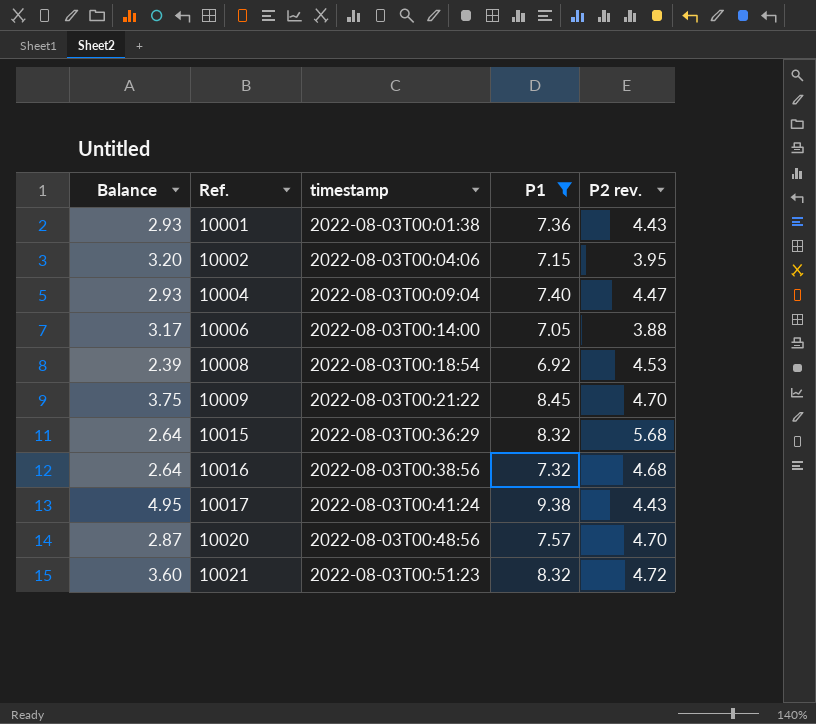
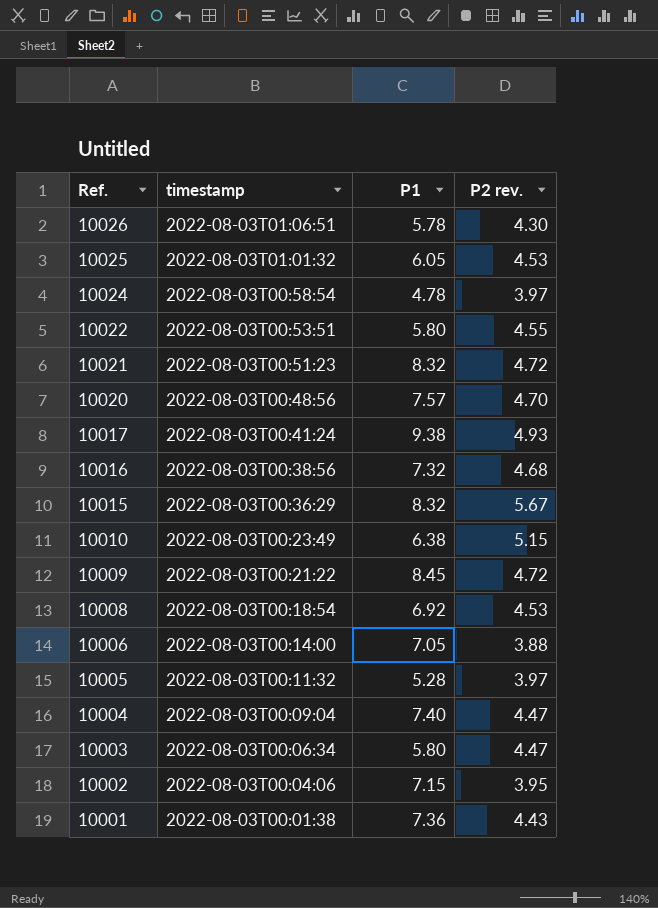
filter: P1 >= 6.92 -> none
row order: Ref. ascending -> Ref. descending
column Balance | formula: [P1] - [P2 rev.] -> none
10017 | P2 rev.: 4.43 -> 4.93
10015 | P2 rev.: 5.68 -> 5.67
10009 | P2 rev.: 4.70 -> 4.72

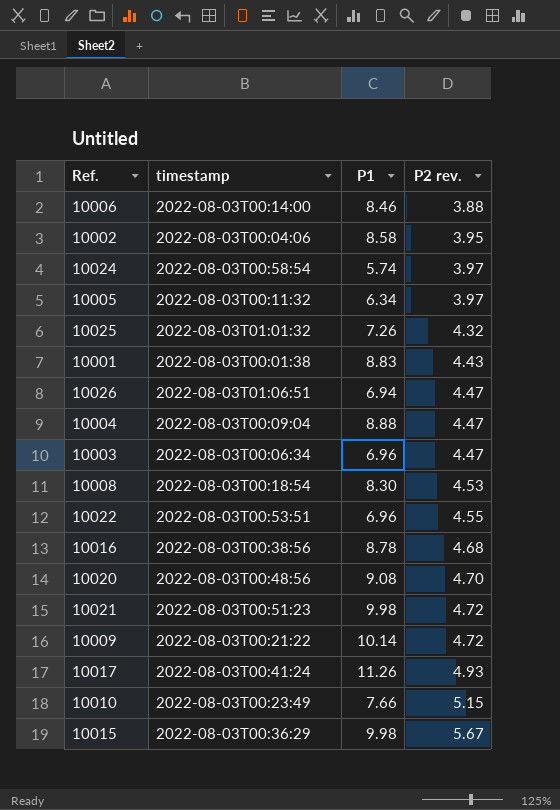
row order: Ref. descending -> P2 rev. ascending
10006 | P1: 7.05 -> 8.46
10002 | P1: 7.15 -> 8.58
10024 | P1: 4.78 -> 5.74
10005 | P1: 5.28 -> 6.34
10025 | P1: 6.05 -> 7.26
10025 | P2 rev.: 4.53 -> 4.32
10001 | P1: 7.36 -> 8.83
10026 | P1: 5.78 -> 6.94
10026 | P2 rev.: 4.30 -> 4.47
10004 | P1: 7.40 -> 8.88
10003 | P1: 5.80 -> 6.96
10008 | P1: 6.92 -> 8.30
10022 | P1: 5.80 -> 6.96
10016 | P1: 7.32 -> 8.78
10020 | P1: 7.57 -> 9.08
10021 | P1: 8.32 -> 9.98
10009 | P1: 8.45 -> 10.14
10017 | P1: 9.38 -> 11.26
10010 | P1: 6.38 -> 7.66
10015 | P1: 8.32 -> 9.98

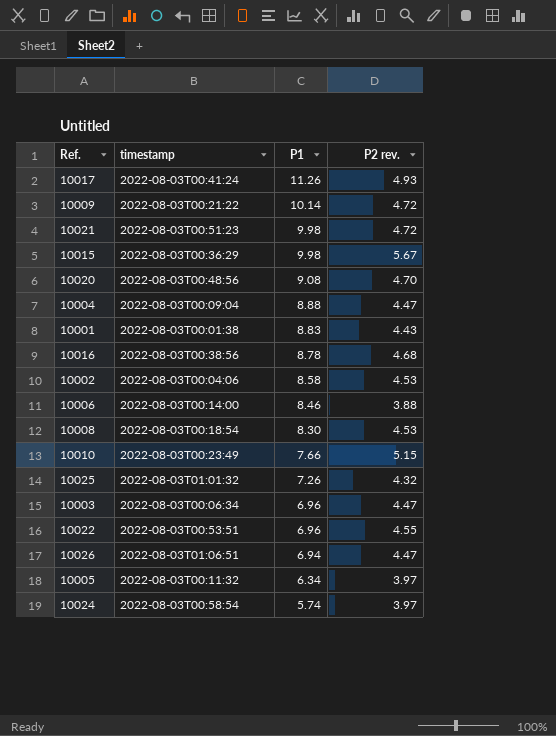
row order: P2 rev. ascending -> P1 descending
10002 | P2 rev.: 3.95 -> 4.53

